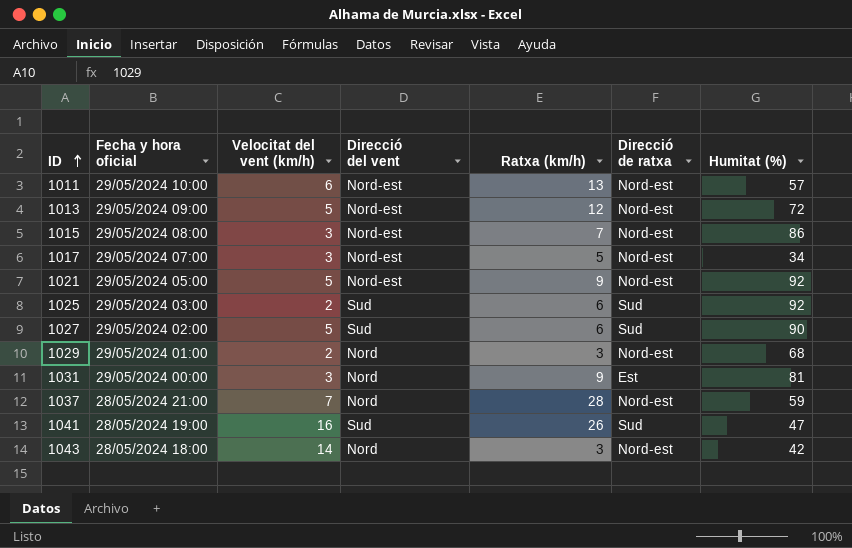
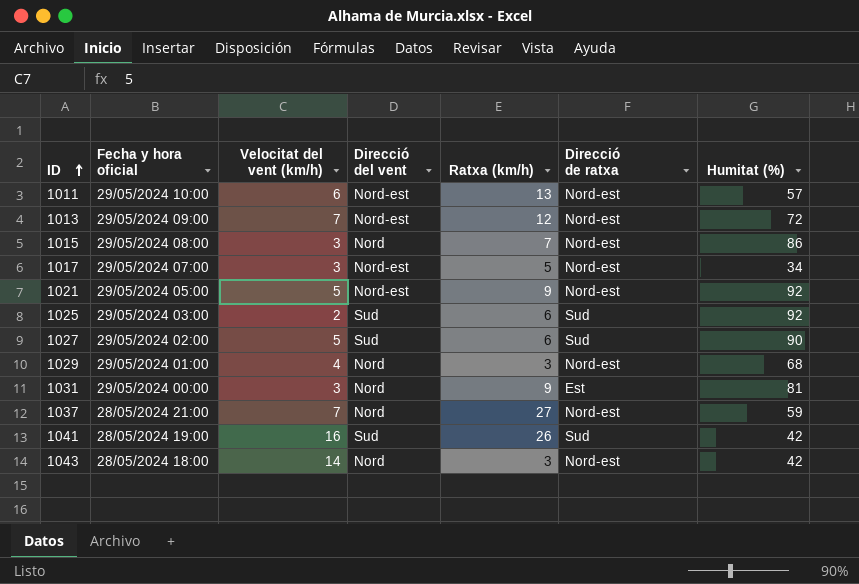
1013 | Velocitat del vent (km/h): 5 -> 7
1015 | Direcció del vent: Nord-est -> Nord
1029 | Velocitat del vent (km/h): 2 -> 4
1037 | Ratxa (km/h): 28 -> 27
1041 | Humitat (%): 47 -> 42

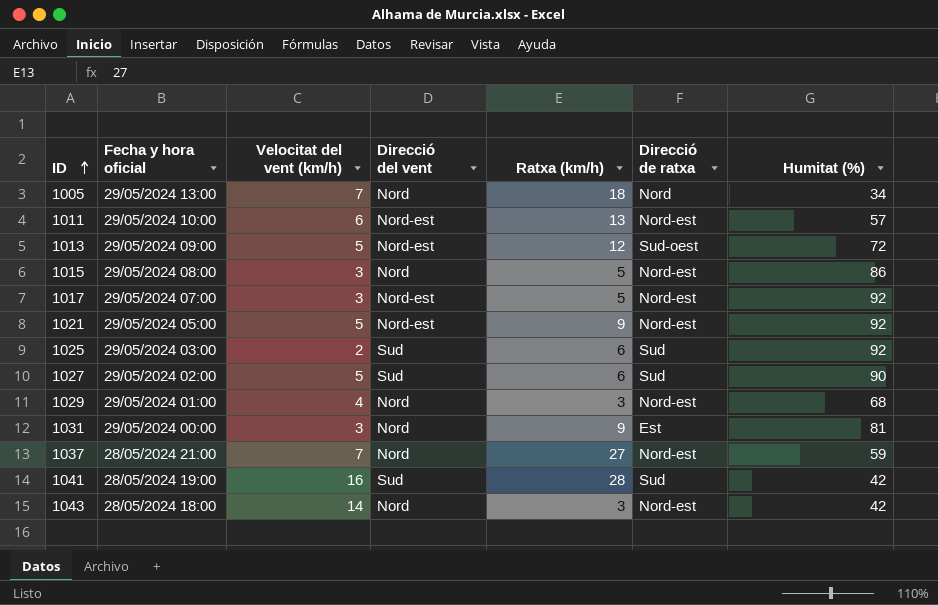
row 1005: none -> 29/05/2024 13:00 | 7 | Nord | 18 | Nord | 34
1013 | Velocitat del vent (km/h): 7 -> 5
1013 | Direcció de ratxa: Nord-est -> Sud-oest
1015 | Ratxa (km/h): 7 -> 5
1017 | Humitat (%): 34 -> 92
1041 | Ratxa (km/h): 26 -> 28

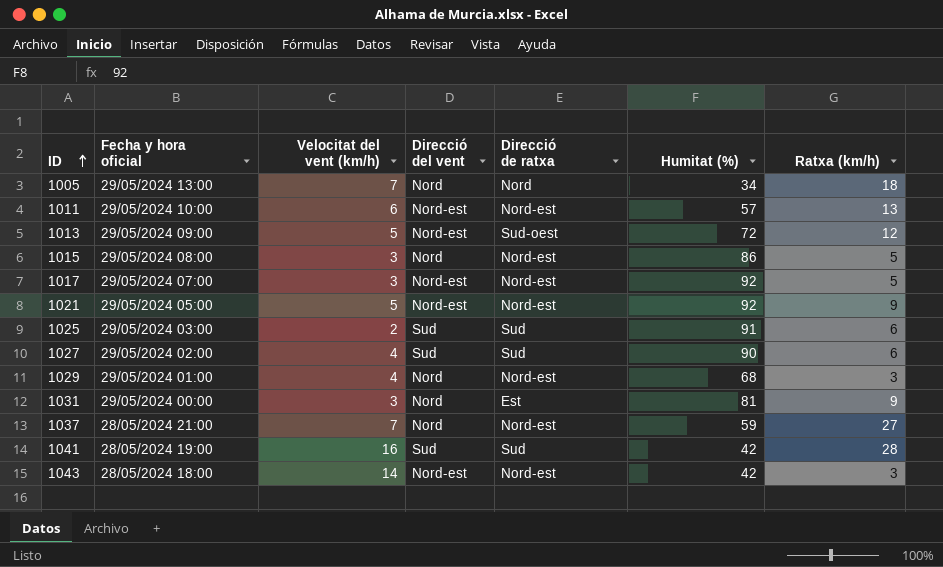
column Ratxa (km/h) | position: 5 -> 7
1025 | Humitat (%): 92 -> 91
1027 | Velocitat del vent (km/h): 5 -> 4
1043 | Direcció del vent: Nord -> Nord-est

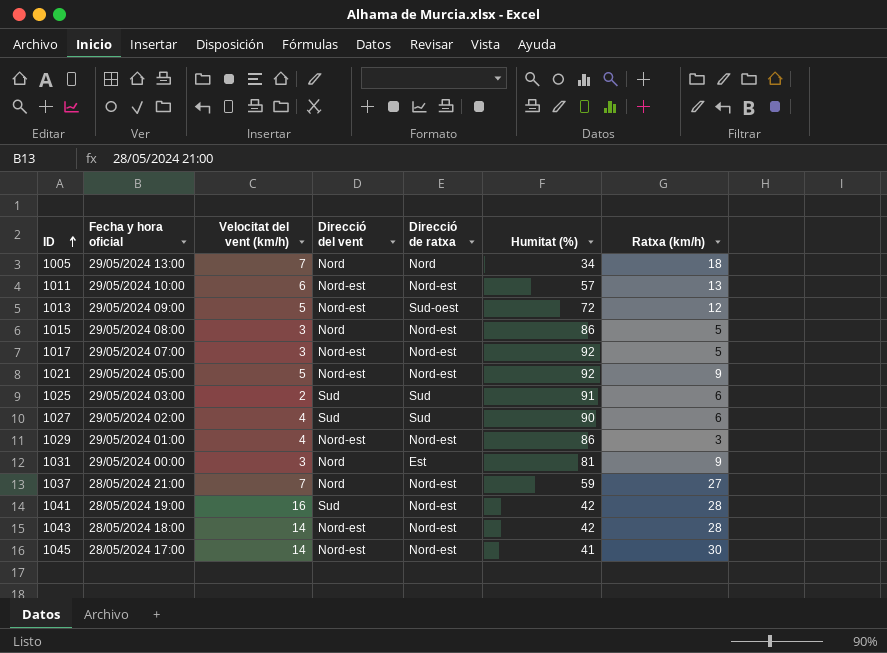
1029 | Direcció del vent: Nord -> Nord-est
1029 | Humitat (%): 68 -> 86
1041 | Direcció de ratxa: Sud -> Nord-est
1043 | Ratxa (km/h): 3 -> 28
row 1045: none -> 28/05/2024 17:00 | 14 | Nord-est | Nord-est | 41 | 30

